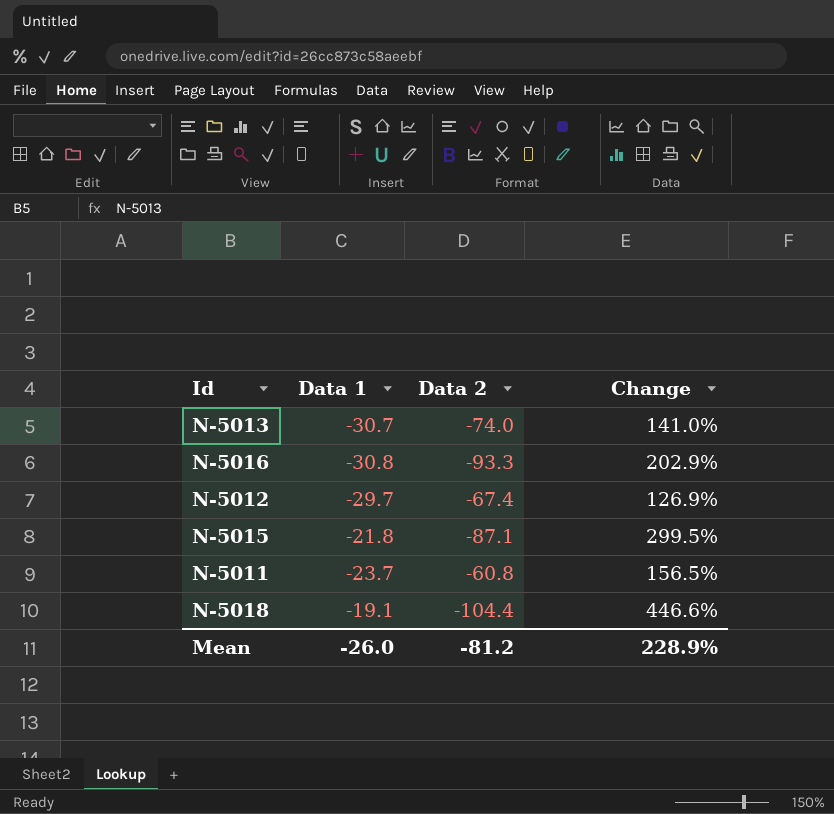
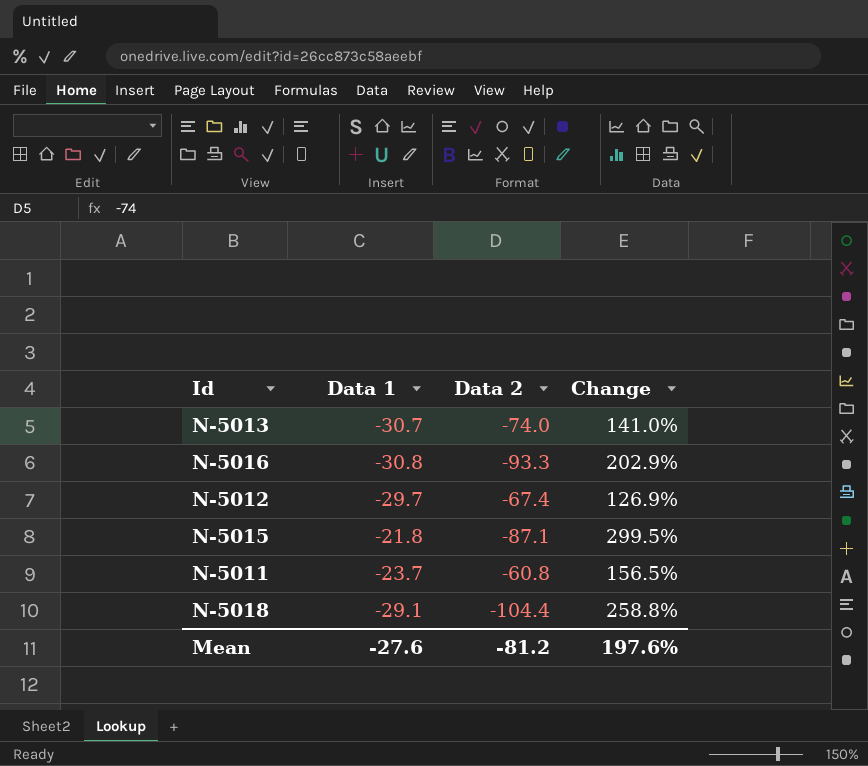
N-5018 | Data 1: -19.1 -> -29.1
N-5018 | Change: 446.6% -> 258.8%
Mean | Data 1: -26.0 -> -27.6
Mean | Change: 228.9% -> 197.6%

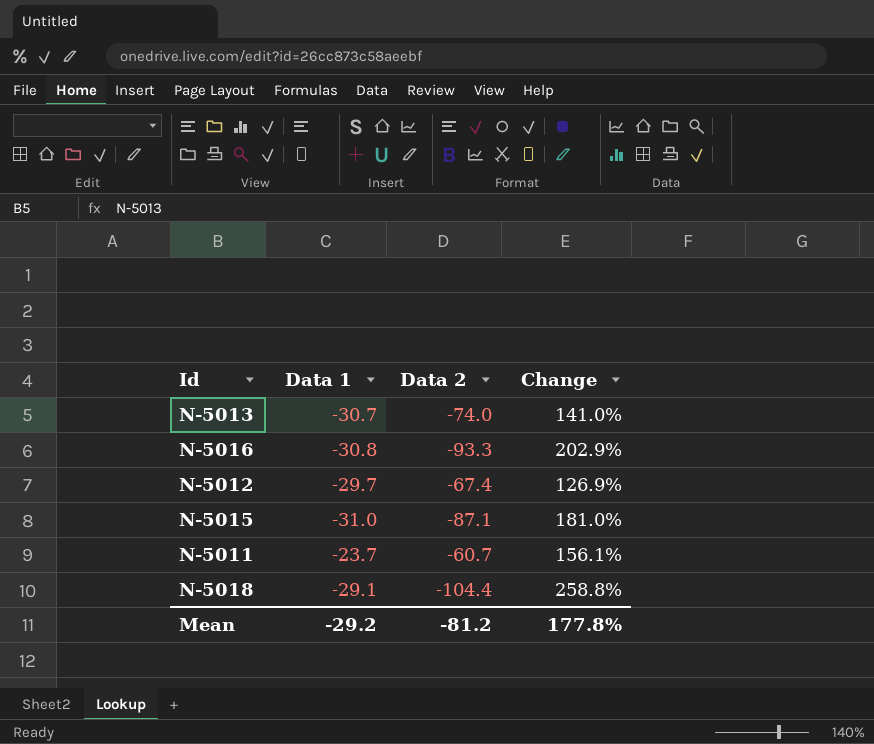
N-5015 | Data 1: -21.8 -> -31.0
N-5015 | Change: 299.5% -> 181.0%
N-5011 | Data 2: -60.8 -> -60.7
N-5011 | Change: 156.5% -> 156.1%
Mean | Data 1: -27.6 -> -29.2
Mean | Change: 197.6% -> 177.8%

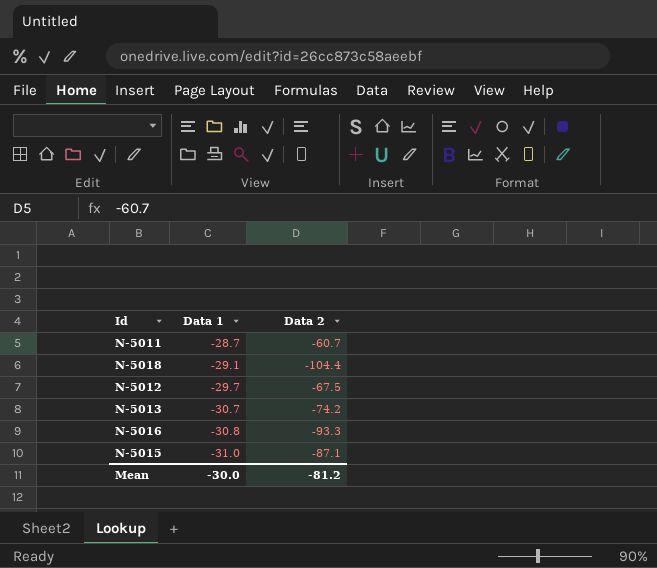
row order: none -> Data 1 descending
column Change | formula: ([Data 2] - [Data 1]) / [Data 1] -> none
N-5011 | Data 1: -23.7 -> -28.7
N-5012 | Data 2: -67.4 -> -67.5
N-5013 | Data 2: -74.0 -> -74.2
Mean | Data 1: -29.2 -> -30.0

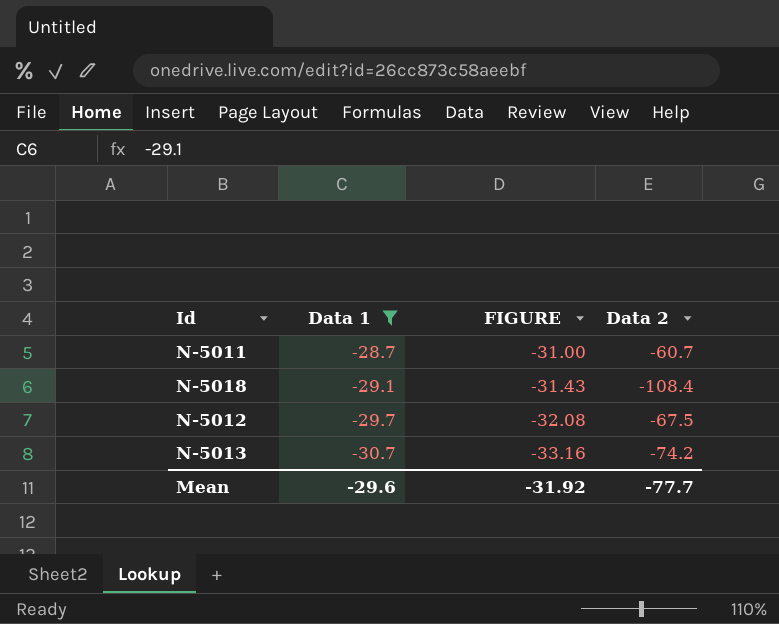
filter: none -> Data 1 >= -30.7
column FIGURE | formula: none -> [Data 1] * 1.08
N-5018 | Data 2: -104.4 -> -108.4
Mean | Data 1: -30.0 -> -29.6
Mean | Data 2: -81.2 -> -77.7

